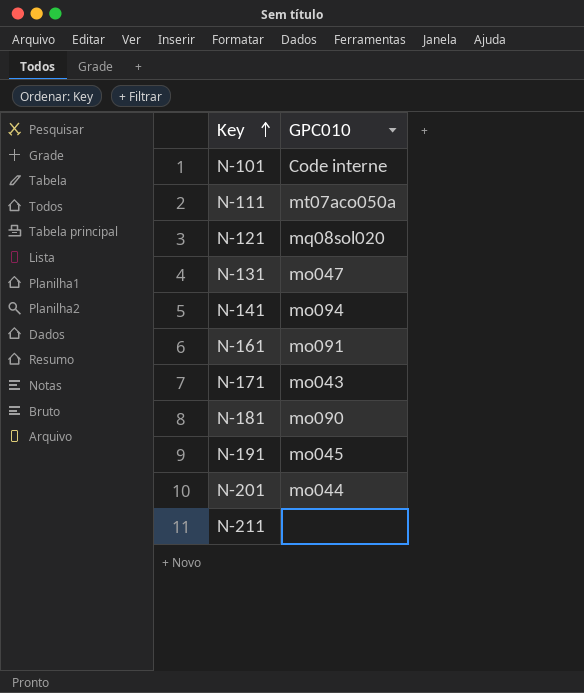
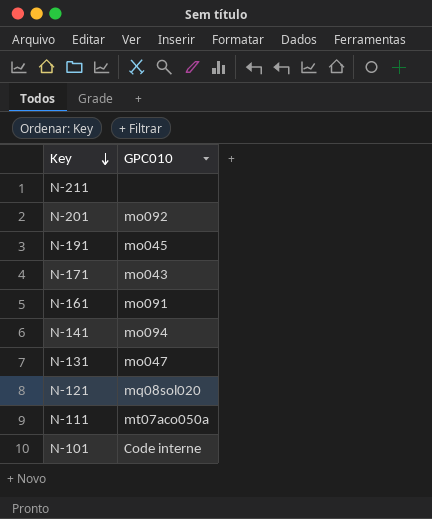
row order: Key ascending -> Key descending
row N-181: mo090 -> none
N-201 | GPC010: mo044 -> mo092

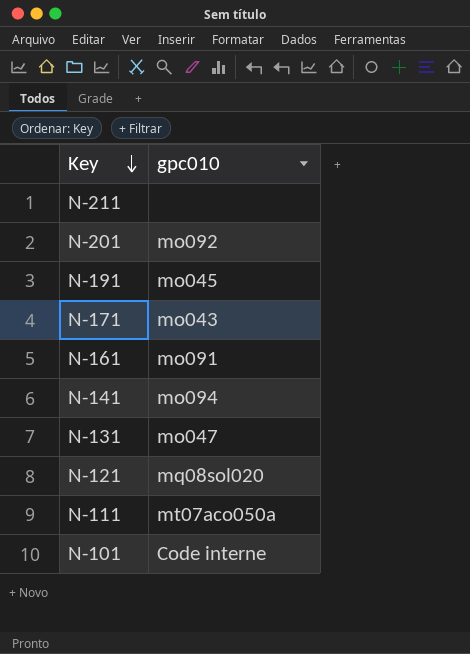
column name: GPC010 -> gpc010

